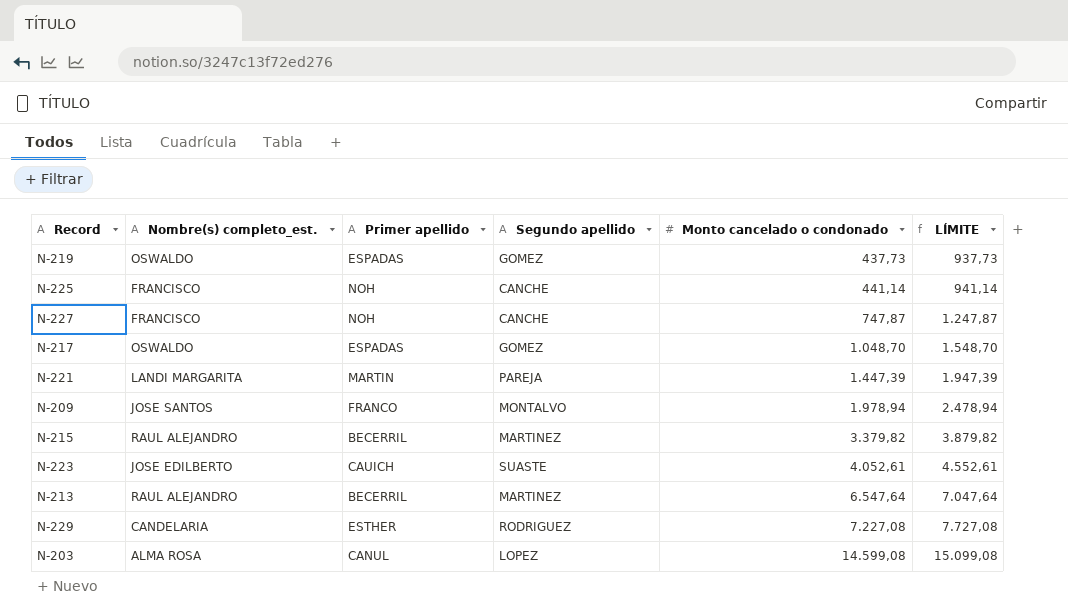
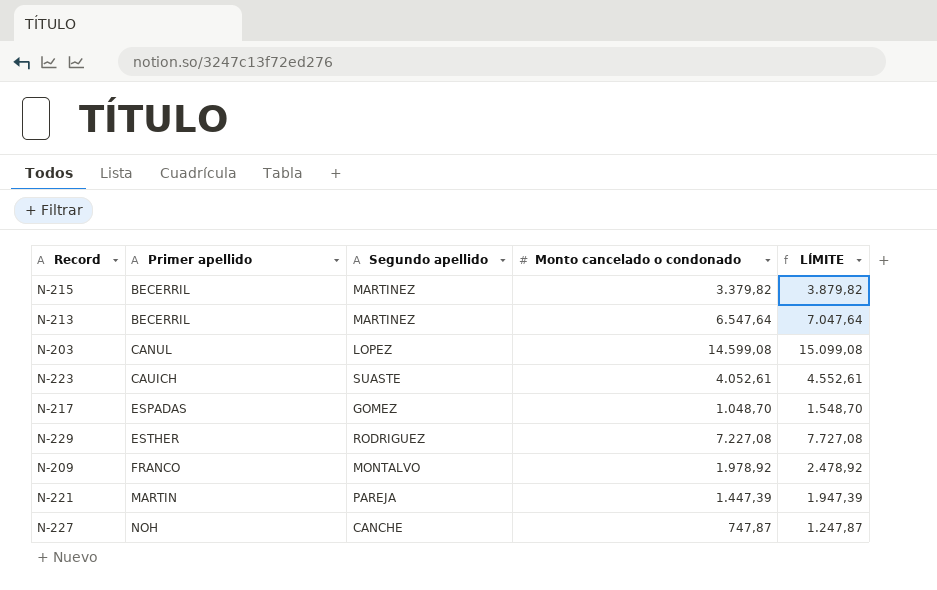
row order: Monto cancelado o condonado ascending -> Primer apellido ascending
column Nombre(s) completo_est. | position: 2 -> none
row N-219: OSWALDO | ESPADAS | GOMEZ | 437,73 | 937,73 -> none
row N-225: FRANCISCO | NOH | CANCHE | 441,14 | 941,14 -> none
N-209 | Monto cancelado o condonado: 1.978,94 -> 1.978,92
N-209 | LÍMITE: 2.478,94 -> 2.478,92

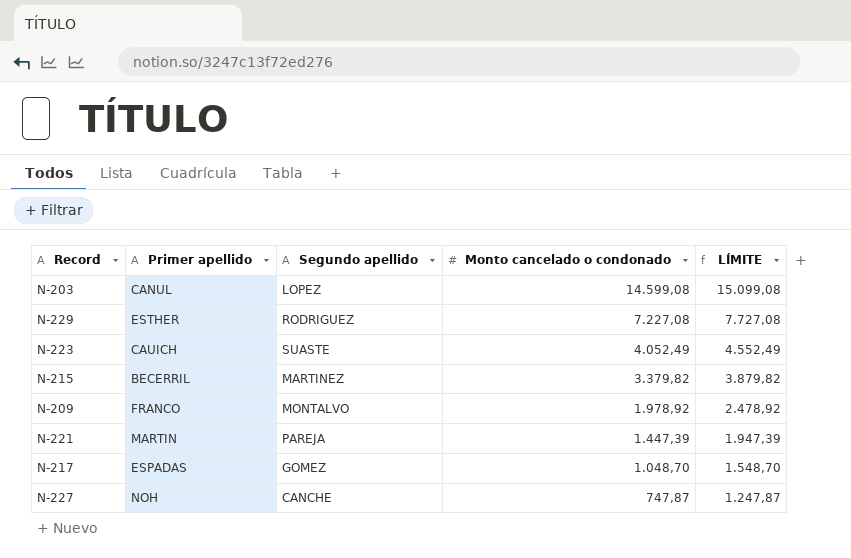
row order: Primer apellido ascending -> Monto cancelado o condonado descending
row N-213: BECERRIL | MARTINEZ | 6.547,64 | 7.047,64 -> none
N-223 | Monto cancelado o condonado: 4.052,61 -> 4.052,49
N-223 | LÍMITE: 4.552,61 -> 4.552,49

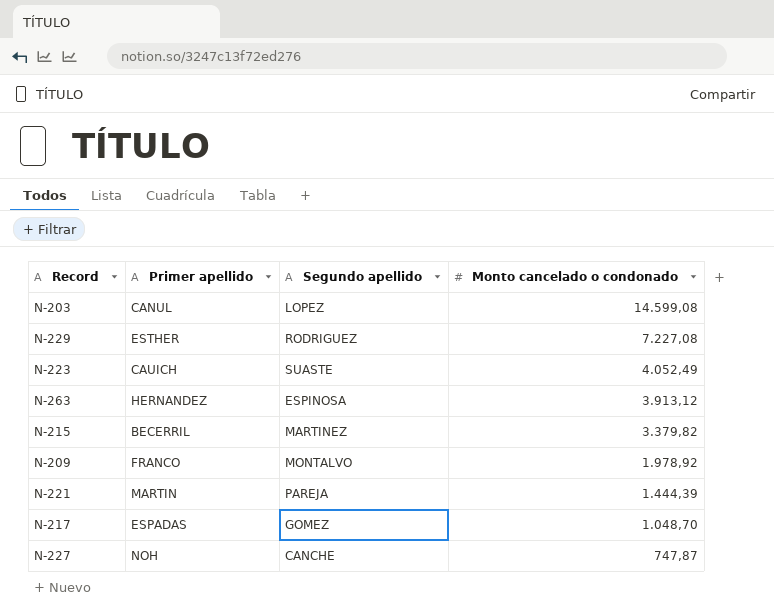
column LÍMITE | formula: [Monto cancelado o condonado] + 500 -> none
row N-263: none -> HERNANDEZ | ESPINOSA | 3.913,12
N-221 | Monto cancelado o condonado: 1.447,39 -> 1.444,39

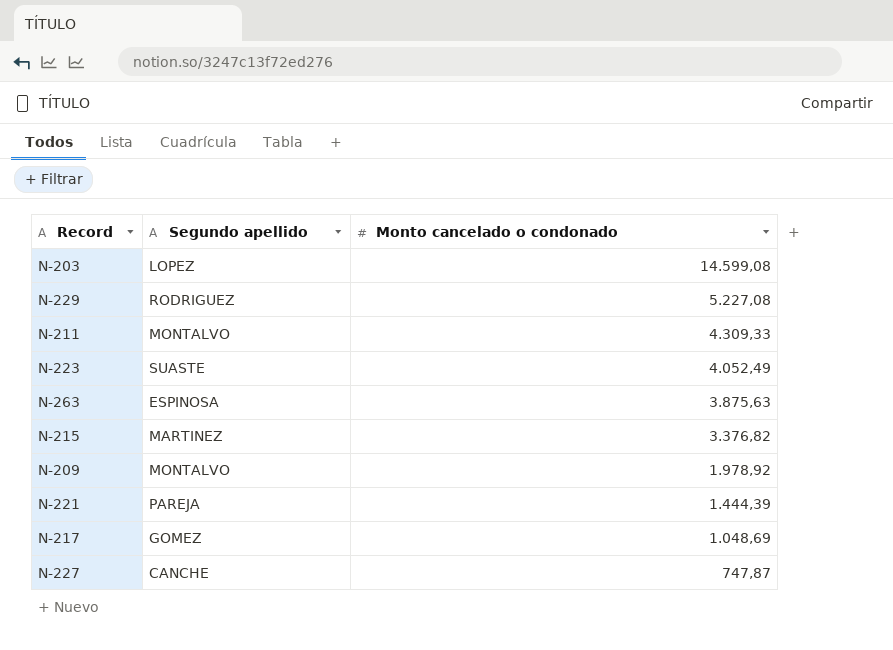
column Primer apellido | position: 2 -> none
N-229 | Monto cancelado o condonado: 7.227,08 -> 5.227,08
row N-211: none -> MONTALVO | 4.309,33
N-263 | Monto cancelado o condonado: 3.913,12 -> 3.875,63
N-215 | Monto cancelado o condonado: 3.379,82 -> 3.376,82
N-217 | Monto cancelado o condonado: 1.048,70 -> 1.048,69

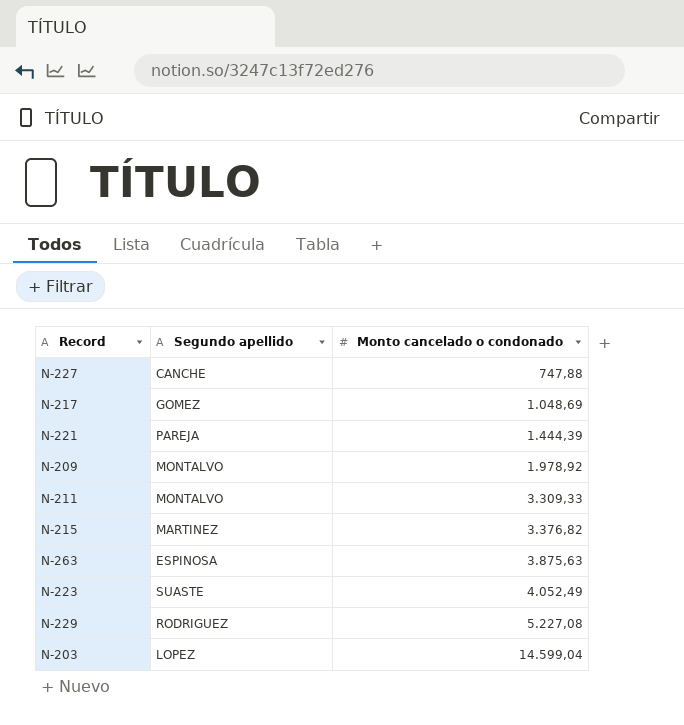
row order: Monto cancelado o condonado descending -> Monto cancelado o condonado ascending
N-227 | Monto cancelado o condonado: 747,87 -> 747,88
N-211 | Monto cancelado o condonado: 4.309,33 -> 3.309,33
N-203 | Monto cancelado o condonado: 14.599,08 -> 14.599,04

